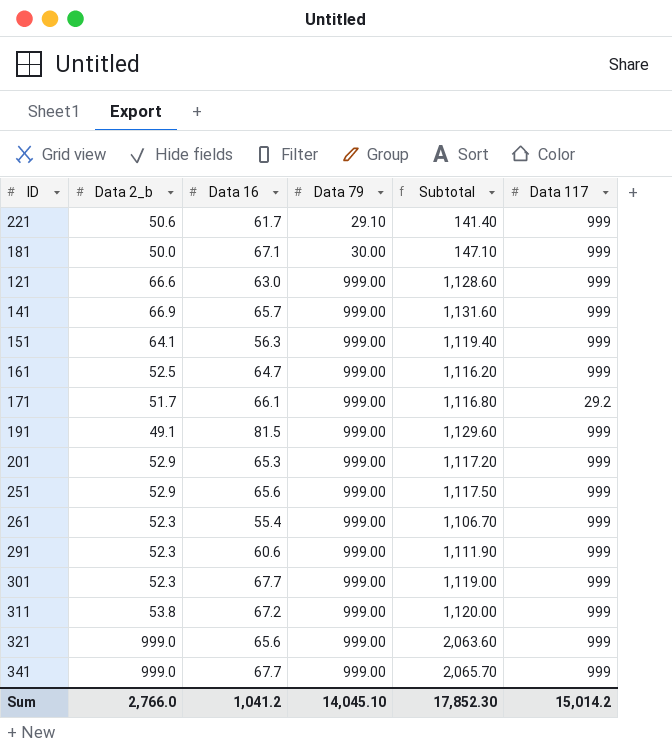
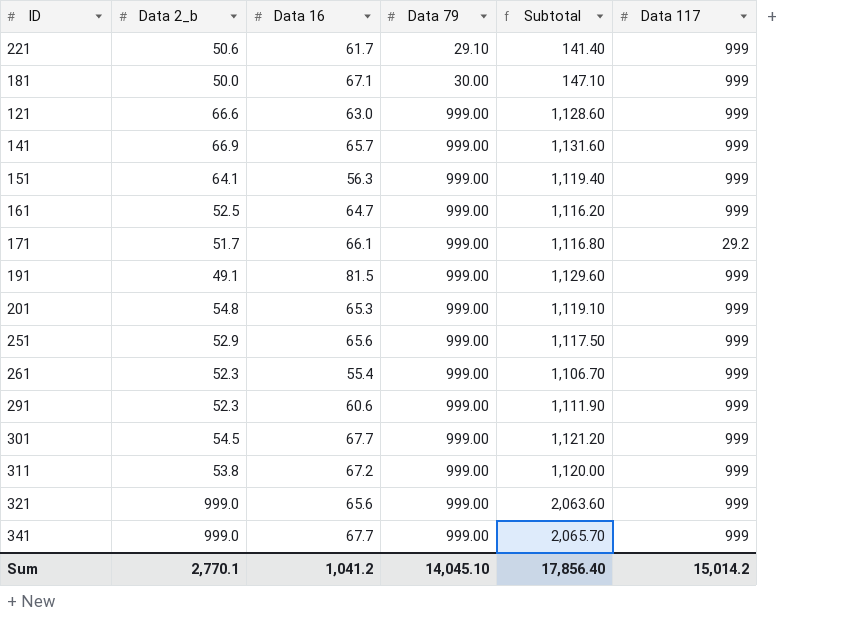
201 | Data 2_b: 52.9 -> 54.8
201 | Subtotal: 1,117.20 -> 1,119.10
301 | Data 2_b: 52.3 -> 54.5
301 | Subtotal: 1,119.00 -> 1,121.20
Sum | Data 2_b: 2,766.0 -> 2,770.1
Sum | Subtotal: 17,852.30 -> 17,856.40

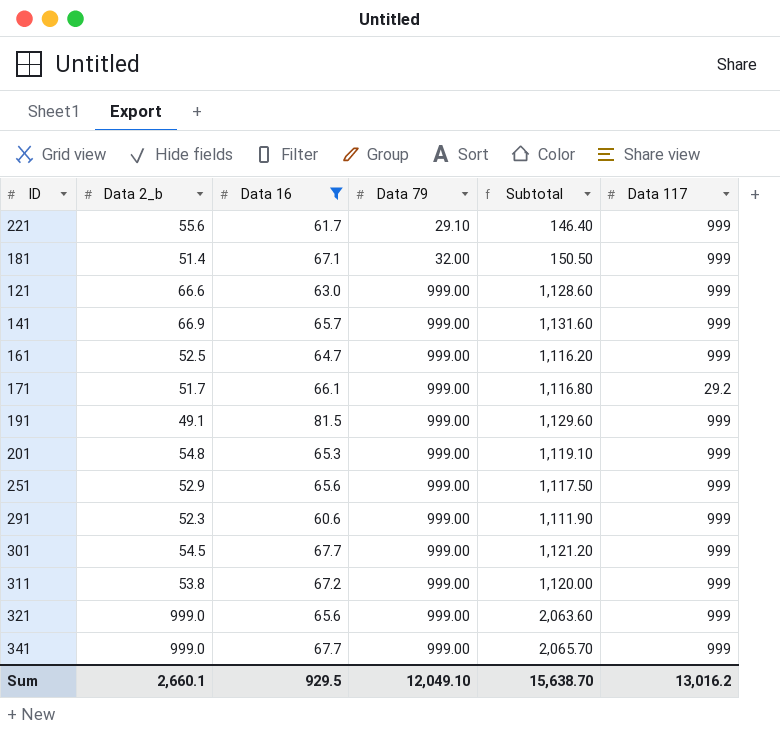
filter: none -> Data 16 >= 60.6
221 | Data 2_b: 50.6 -> 55.6
221 | Subtotal: 141.40 -> 146.40
181 | Data 2_b: 50.0 -> 51.4
181 | Data 79: 30.00 -> 32.00
181 | Subtotal: 147.10 -> 150.50
Sum | Data 2_b: 2,770.1 -> 2,660.1
Sum | Data 16: 1,041.2 -> 929.5
Sum | Data 79: 14,045.10 -> 12,049.10
Sum | Subtotal: 17,856.40 -> 15,638.70
Sum | Data 117: 15,014.2 -> 13,016.2

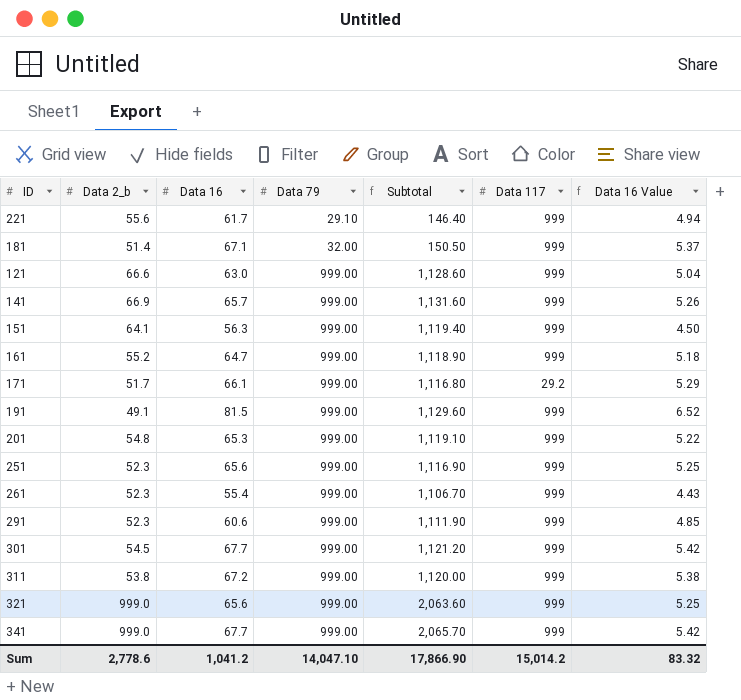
filter: Data 16 >= 60.6 -> none
column Data 16 Value | formula: none -> [Data 16] * 0.08
161 | Data 2_b: 52.5 -> 55.2
161 | Subtotal: 1,116.20 -> 1,118.90
251 | Data 2_b: 52.9 -> 52.3
251 | Subtotal: 1,117.50 -> 1,116.90
Sum | Data 2_b: 2,660.1 -> 2,778.6
Sum | Data 16: 929.5 -> 1,041.2
Sum | Data 79: 12,049.10 -> 14,047.10
Sum | Subtotal: 15,638.70 -> 17,866.90
Sum | Data 117: 13,016.2 -> 15,014.2

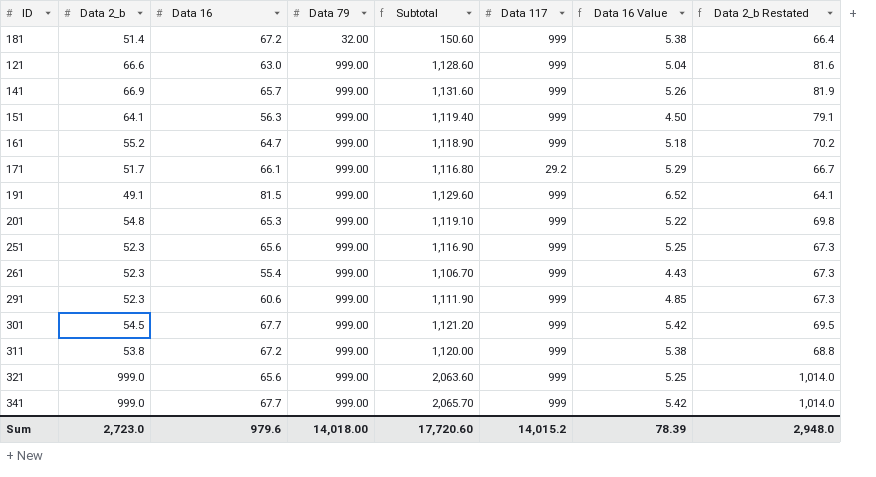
column Data 2_b Restated | formula: none -> [Data 2_b] + 15
row 221: 55.6 | 61.7 | 29.10 | 146.40 | 999 | 4.94 -> none
181 | Data 16: 67.1 -> 67.2
181 | Subtotal: 150.50 -> 150.60
181 | Data 16 Value: 5.37 -> 5.38
Sum | Data 2_b: 2,778.6 -> 2,723.0
Sum | Data 16: 1,041.2 -> 979.6
Sum | Data 79: 14,047.10 -> 14,018.00
Sum | Subtotal: 17,866.90 -> 17,720.60
Sum | Data 117: 15,014.2 -> 14,015.2
Sum | Data 16 Value: 83.32 -> 78.39

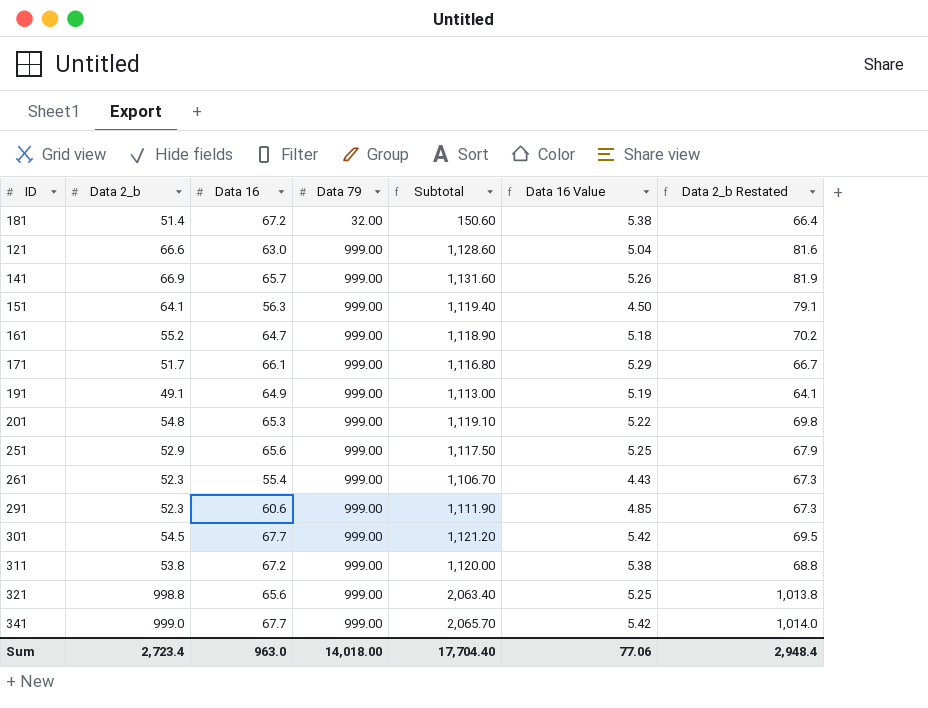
column Data 117 | position: 6 -> none
191 | Data 16: 81.5 -> 64.9
191 | Subtotal: 1,129.60 -> 1,113.00
191 | Data 16 Value: 6.52 -> 5.19
251 | Data 2_b: 52.3 -> 52.9
251 | Subtotal: 1,116.90 -> 1,117.50
251 | Data 2_b Restated: 67.3 -> 67.9
321 | Data 2_b: 999.0 -> 998.8
321 | Subtotal: 2,063.60 -> 2,063.40
321 | Data 2_b Restated: 1,014.0 -> 1,013.8
Sum | Data 2_b: 2,723.0 -> 2,723.4
Sum | Data 16: 979.6 -> 963.0
Sum | Subtotal: 17,720.60 -> 17,704.40
Sum | Data 16 Value: 78.39 -> 77.06
Sum | Data 2_b Restated: 2,948.0 -> 2,948.4

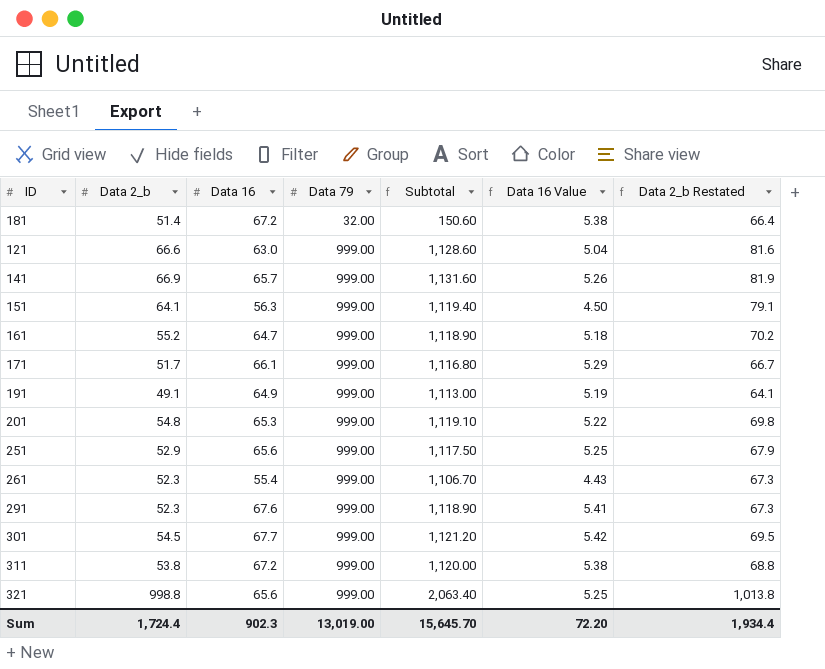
row 341: 999.0 | 67.7 | 999.00 | 2,065.70 | 5.42 | 1,014.0 -> none
291 | Data 16: 60.6 -> 67.6
291 | Subtotal: 1,111.90 -> 1,118.90
291 | Data 16 Value: 4.85 -> 5.41
Sum | Data 2_b: 2,723.4 -> 1,724.4
Sum | Data 16: 963.0 -> 902.3
Sum | Data 79: 14,018.00 -> 13,019.00
Sum | Subtotal: 17,704.40 -> 15,645.70
Sum | Data 16 Value: 77.06 -> 72.20
Sum | Data 2_b Restated: 2,948.4 -> 1,934.4

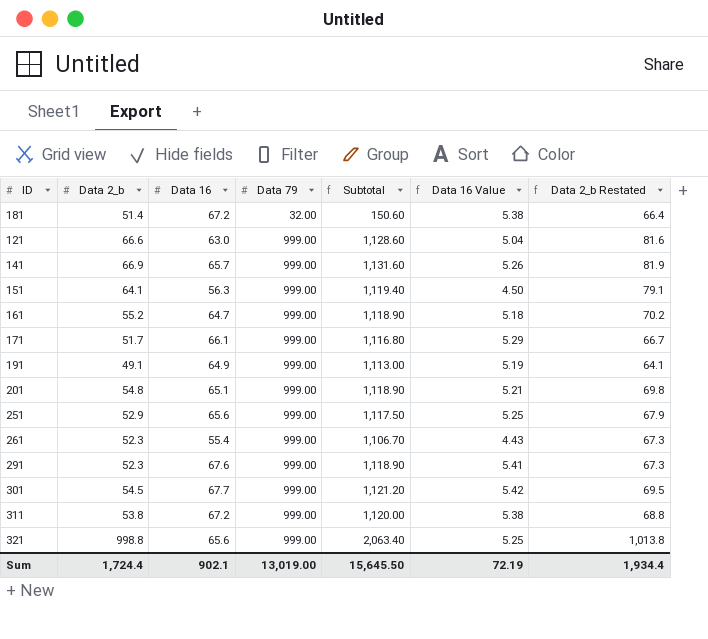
201 | Data 16: 65.3 -> 65.1
201 | Subtotal: 1,119.10 -> 1,118.90
201 | Data 16 Value: 5.22 -> 5.21
Sum | Data 16: 902.3 -> 902.1
Sum | Subtotal: 15,645.70 -> 15,645.50
Sum | Data 16 Value: 72.20 -> 72.19

